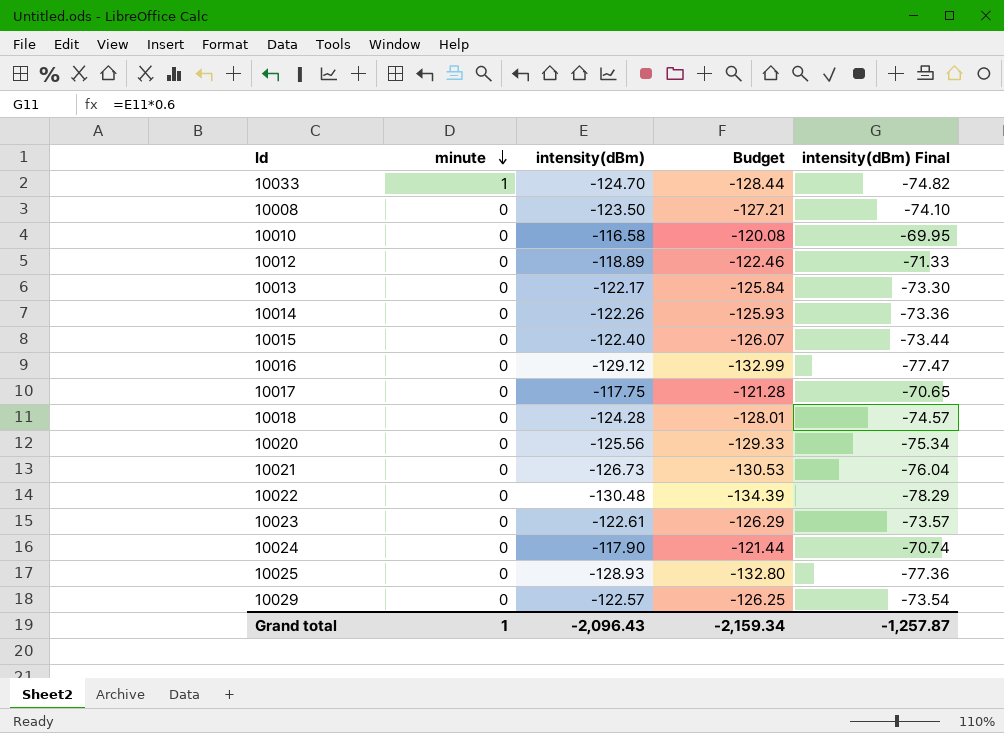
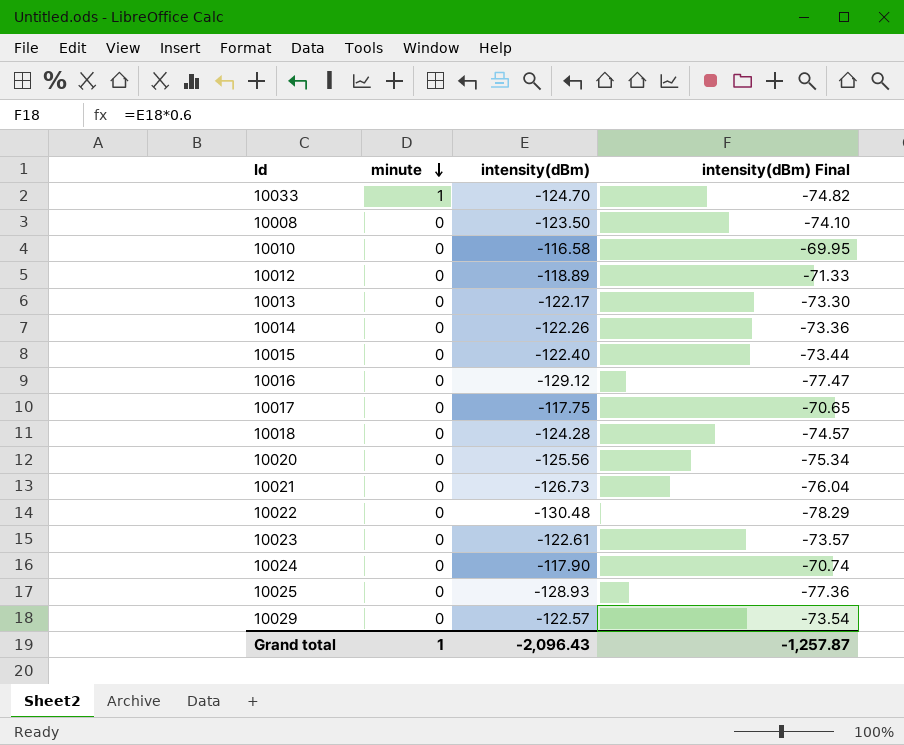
column Budget | formula: [intensity(dBm)] * 1.03 -> none

